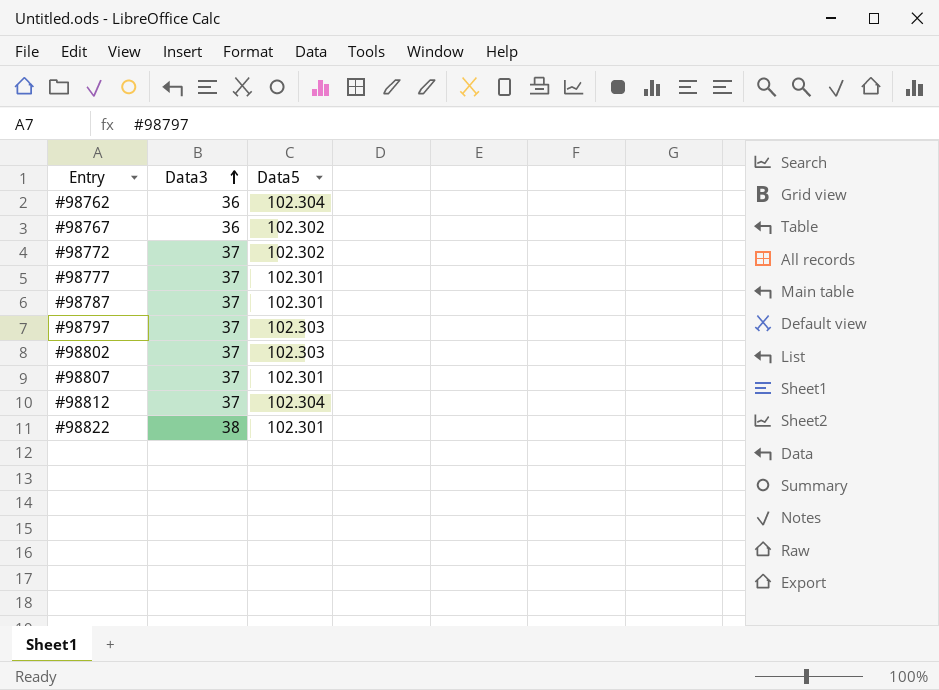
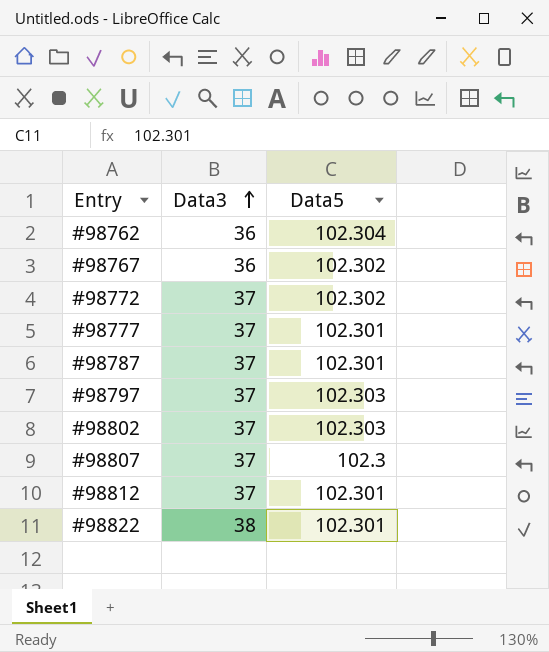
#98807 | Data5: 102.301 -> 102.3
#98812 | Data5: 102.304 -> 102.301

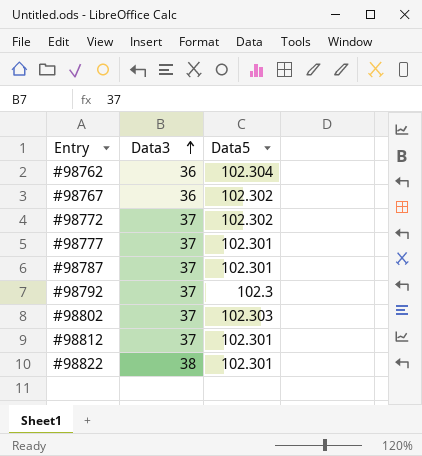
row #98797: 37 | 102.303 -> none
row #98807: 37 | 102.3 -> none
row #98792: none -> 37 | 102.3

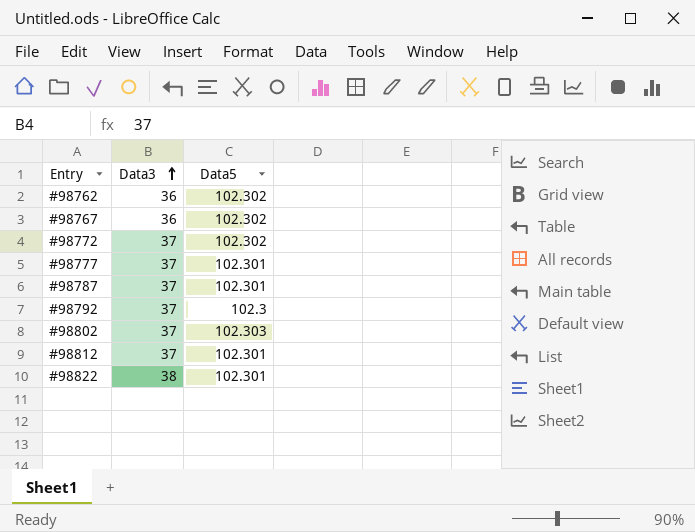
#98762 | Data5: 102.304 -> 102.302

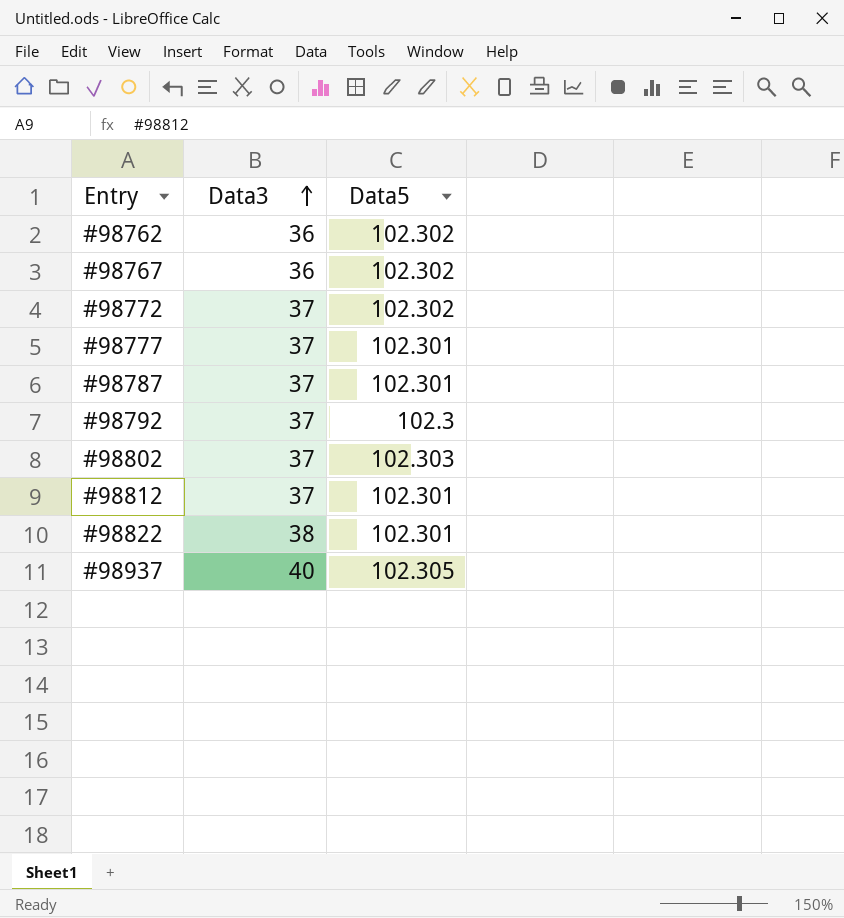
row #98937: none -> 40 | 102.305

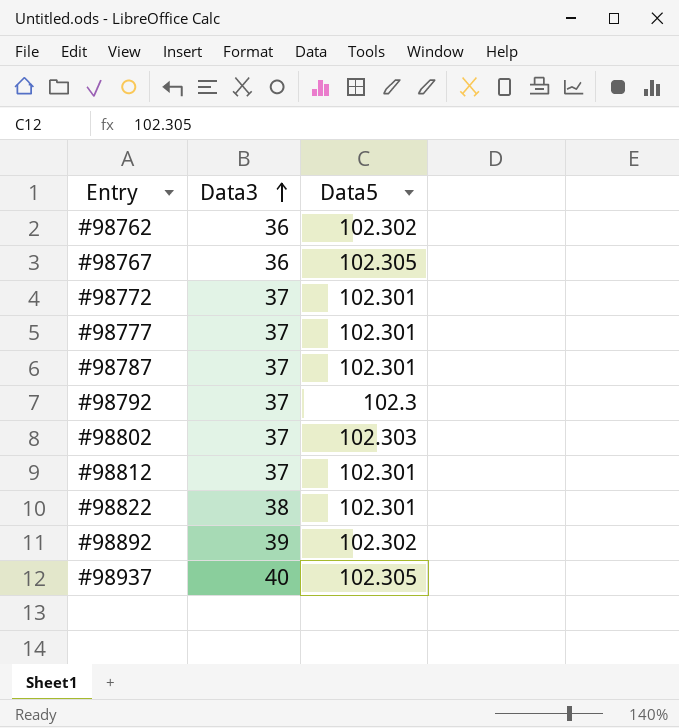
#98767 | Data5: 102.302 -> 102.305
#98772 | Data5: 102.302 -> 102.301
row #98892: none -> 39 | 102.302

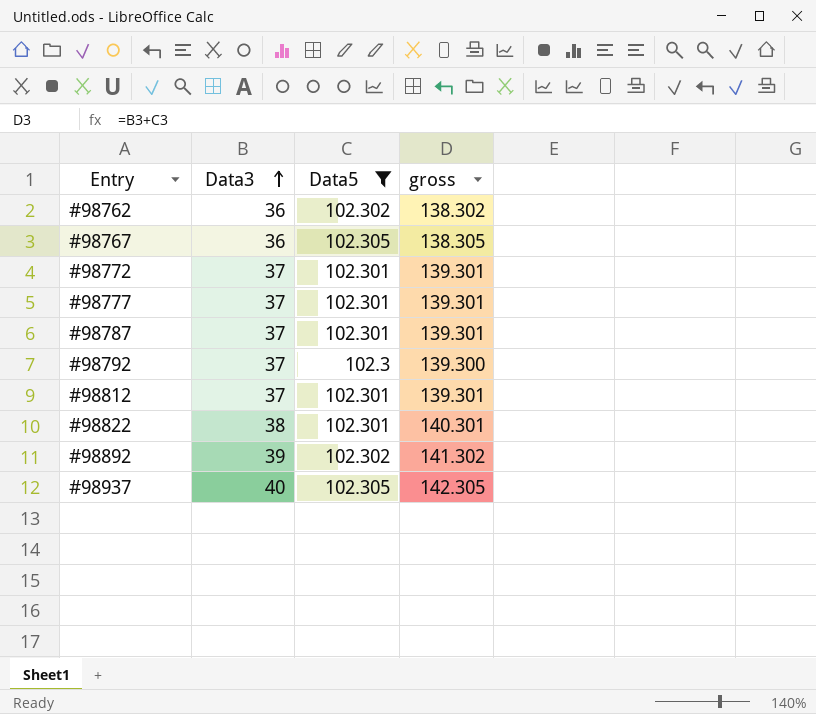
filter: none -> Data5 != 102.303
column gross | formula: none -> [Data3] + [Data5]

